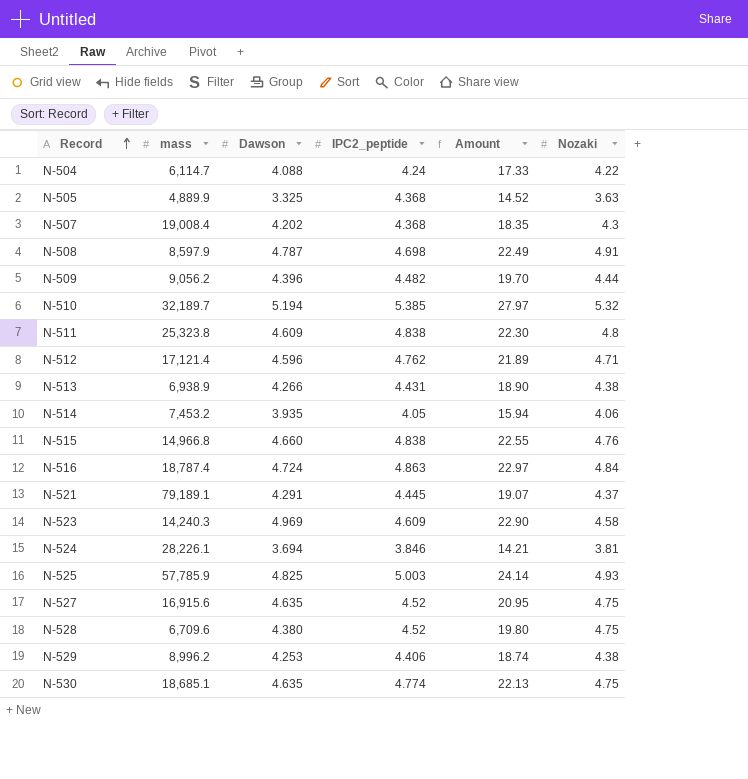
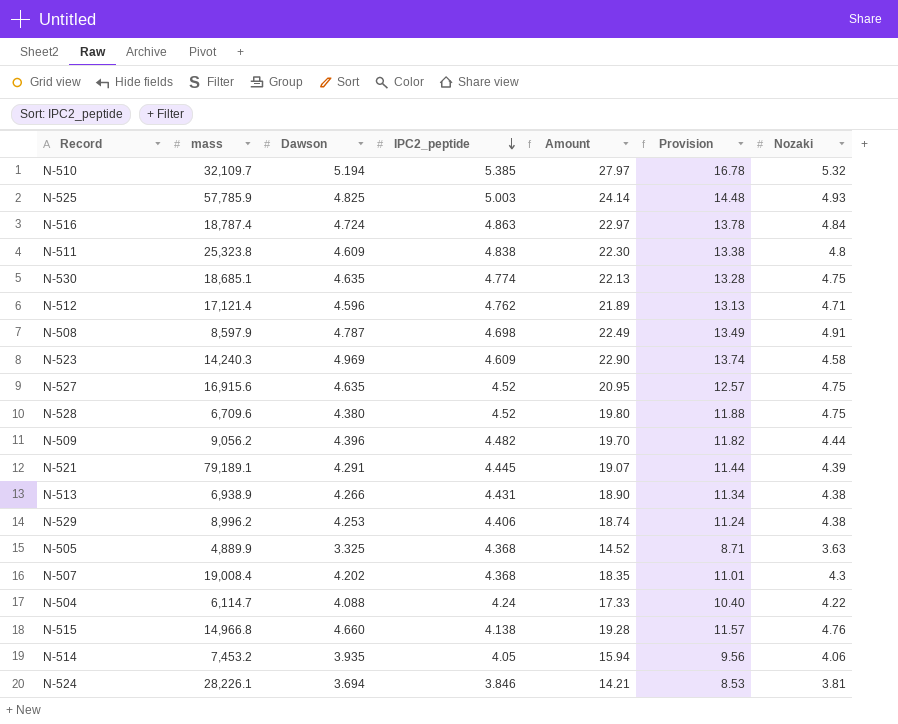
row order: Record ascending -> IPC2_peptide descending
column Provision | formula: none -> [Amount] * 0.6
N-510 | mass: 32,189.7 -> 32,109.7
N-521 | Nozaki: 4.37 -> 4.39
N-515 | IPC2_peptide: 4.838 -> 4.138
N-515 | Amount: 22.55 -> 19.28

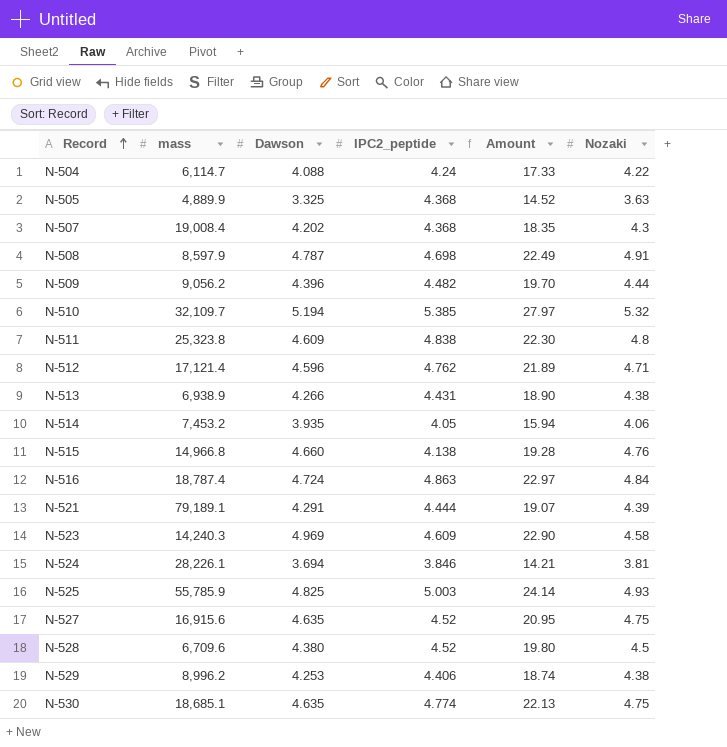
row order: IPC2_peptide descending -> Record ascending
column Provision | formula: [Amount] * 0.6 -> none
N-521 | IPC2_peptide: 4.445 -> 4.444
N-525 | mass: 57,785.9 -> 55,785.9
N-528 | Nozaki: 4.75 -> 4.5

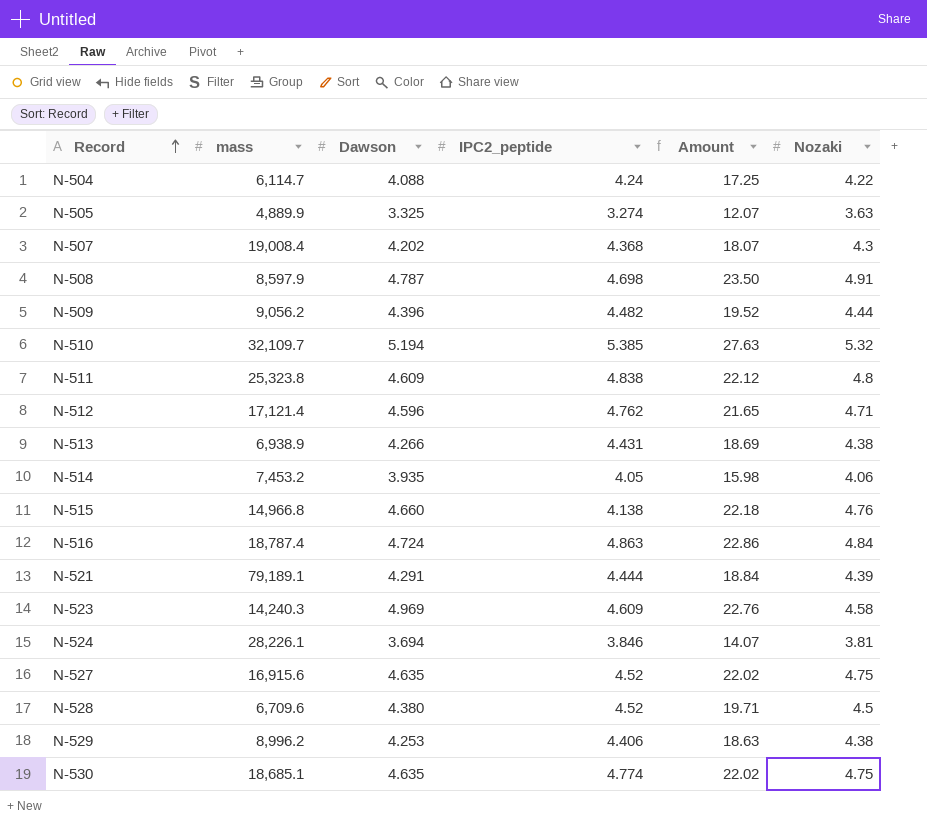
column Amount | formula: [Dawson] * [IPC2_peptide] -> [Dawson] * [Nozaki]
row N-525: 55,785.9 | 4.825 | 5.003 | 24.14 | 4.93 -> none
N-505 | IPC2_peptide: 4.368 -> 3.274

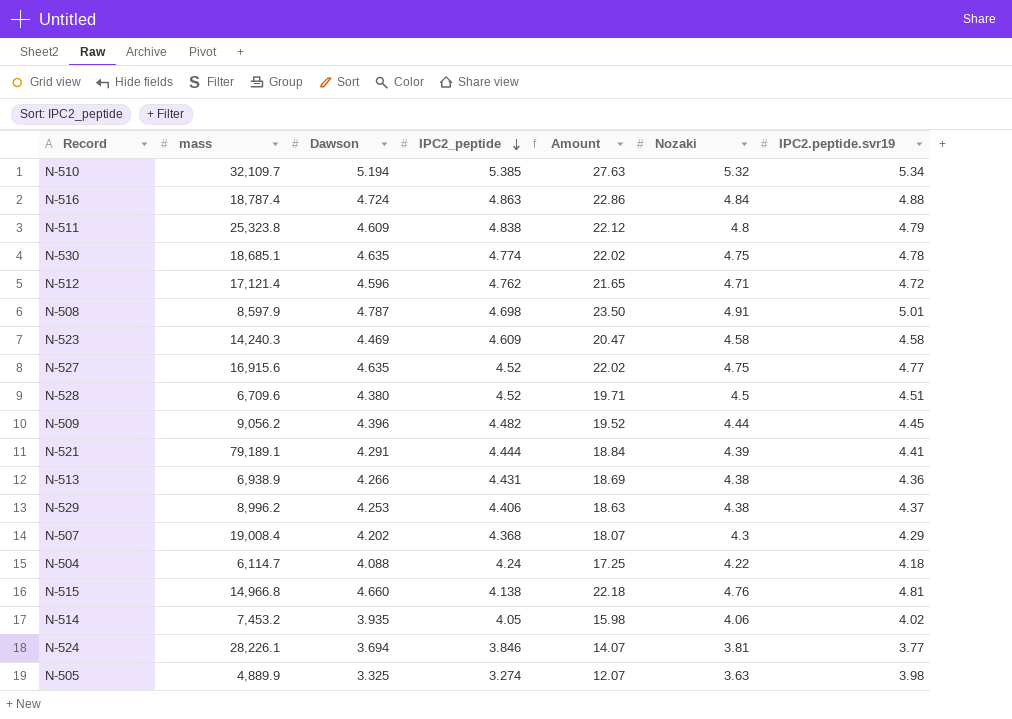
row order: Record ascending -> IPC2_peptide descending
column IPC2.peptide.svr19 | position: none -> 7
N-523 | Dawson: 4.969 -> 4.469
N-523 | Amount: 22.76 -> 20.47

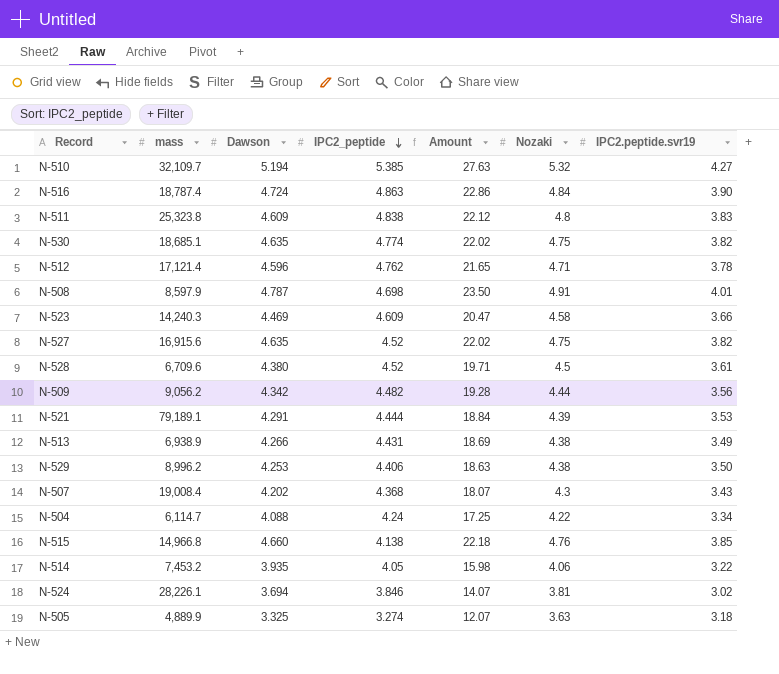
N-510 | IPC2.peptide.svr19: 5.34 -> 4.27
N-516 | IPC2.peptide.svr19: 4.88 -> 3.90
N-511 | IPC2.peptide.svr19: 4.79 -> 3.83
N-530 | IPC2.peptide.svr19: 4.78 -> 3.82
N-512 | IPC2.peptide.svr19: 4.72 -> 3.78
N-508 | IPC2.peptide.svr19: 5.01 -> 4.01
N-523 | IPC2.peptide.svr19: 4.58 -> 3.66
N-527 | IPC2.peptide.svr19: 4.77 -> 3.82
N-528 | IPC2.peptide.svr19: 4.51 -> 3.61
N-509 | Dawson: 4.396 -> 4.342
N-509 | Amount: 19.52 -> 19.28
N-509 | IPC2.peptide.svr19: 4.45 -> 3.56
N-521 | IPC2.peptide.svr19: 4.41 -> 3.53
N-513 | IPC2.peptide.svr19: 4.36 -> 3.49
N-529 | IPC2.peptide.svr19: 4.37 -> 3.50
N-507 | IPC2.peptide.svr19: 4.29 -> 3.43
N-504 | IPC2.peptide.svr19: 4.18 -> 3.34
N-515 | IPC2.peptide.svr19: 4.81 -> 3.85
N-514 | IPC2.peptide.svr19: 4.02 -> 3.22
N-524 | IPC2.peptide.svr19: 3.77 -> 3.02
N-505 | IPC2.peptide.svr19: 3.98 -> 3.18

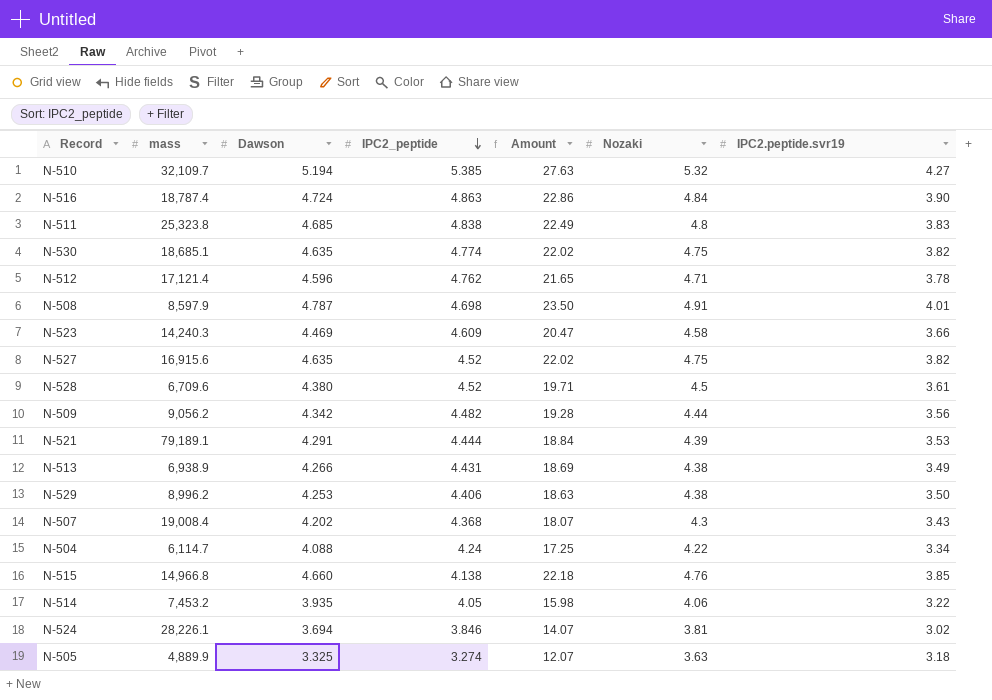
N-511 | Dawson: 4.609 -> 4.685
N-511 | Amount: 22.12 -> 22.49

